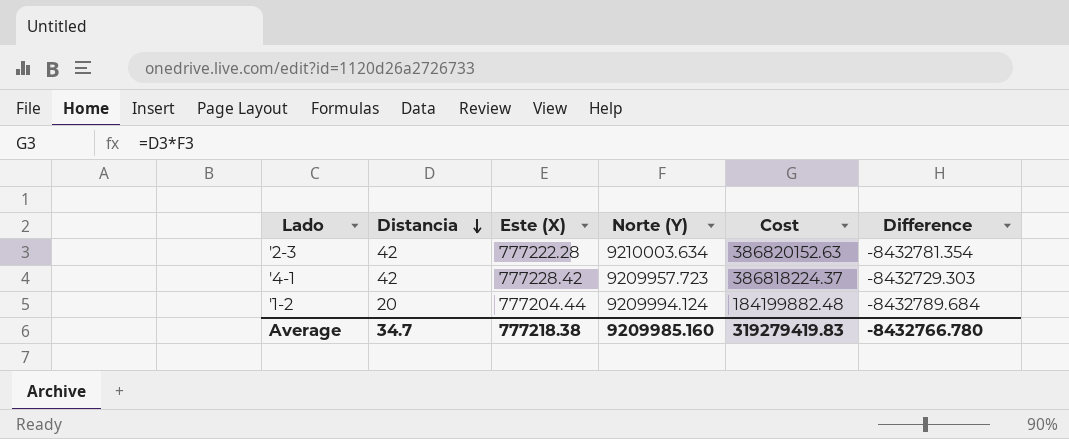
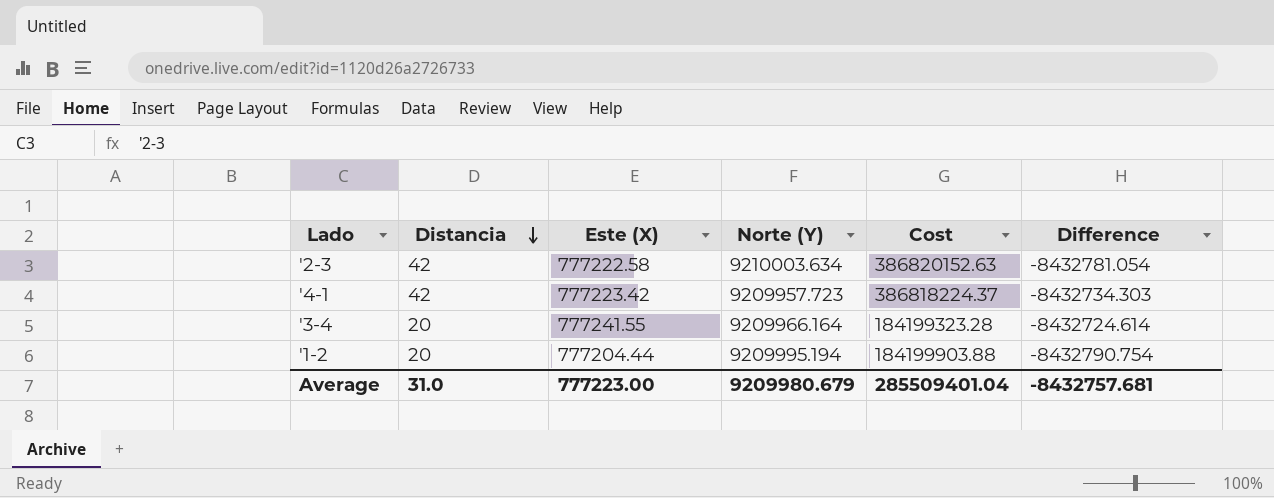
'2-3 | Este (X): 777222.28 -> 777222.58
'2-3 | Difference: -8432781.354 -> -8432781.054
'4-1 | Este (X): 777228.42 -> 777223.42
'4-1 | Difference: -8432729.303 -> -8432734.303
row '3-4: none -> 20 | 777241.55 | 9209966.164 | 184199323.28 | -8432724.614
'1-2 | Norte (Y): 9209994.124 -> 9209995.194
'1-2 | Cost: 184199882.48 -> 184199903.88
'1-2 | Difference: -8432789.684 -> -8432790.754
Average | Distancia: 34.7 -> 31.0
Average | Este (X): 777218.38 -> 777223.00
Average | Norte (Y): 9209985.160 -> 9209980.679
Average | Cost: 319279419.83 -> 285509401.04
Average | Difference: -8432766.780 -> -8432757.681

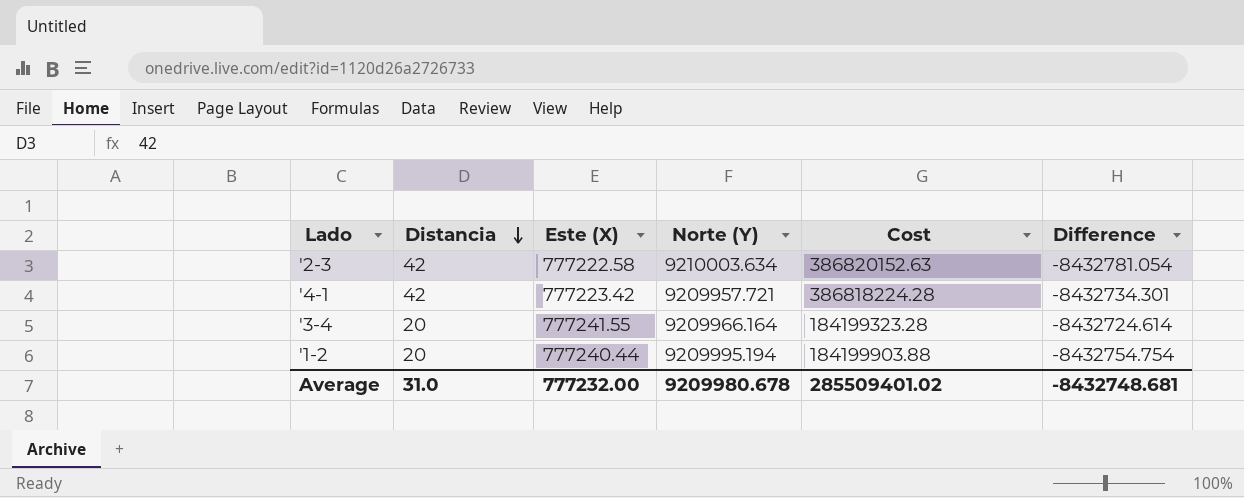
'4-1 | Norte (Y): 9209957.723 -> 9209957.721
'4-1 | Cost: 386818224.37 -> 386818224.28
'4-1 | Difference: -8432734.303 -> -8432734.301
'1-2 | Este (X): 777204.44 -> 777240.44
'1-2 | Difference: -8432790.754 -> -8432754.754
Average | Este (X): 777223.00 -> 777232.00
Average | Norte (Y): 9209980.679 -> 9209980.678
Average | Cost: 285509401.04 -> 285509401.02
Average | Difference: -8432757.681 -> -8432748.681

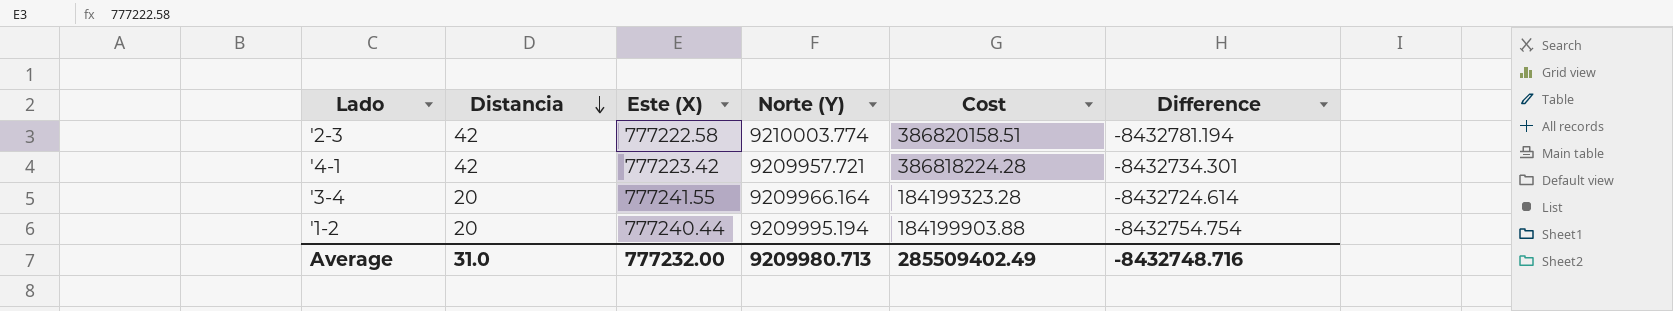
'2-3 | Norte (Y): 9210003.634 -> 9210003.774
'2-3 | Cost: 386820152.63 -> 386820158.51
'2-3 | Difference: -8432781.054 -> -8432781.194
Average | Norte (Y): 9209980.678 -> 9209980.713
Average | Cost: 285509401.02 -> 285509402.49
Average | Difference: -8432748.681 -> -8432748.716

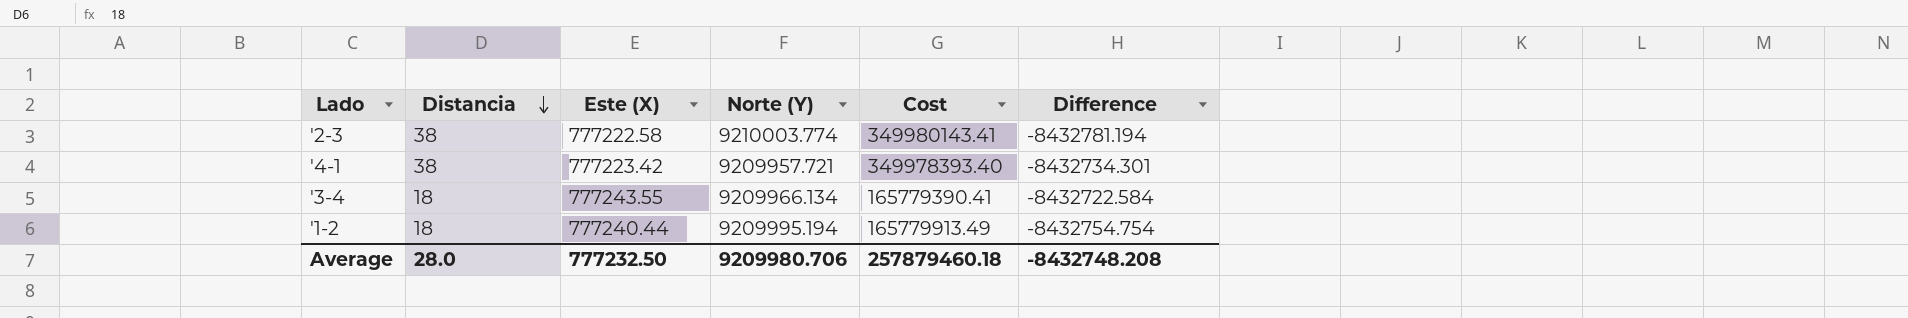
'2-3 | Distancia: 42 -> 38
'2-3 | Cost: 386820158.51 -> 349980143.41
'4-1 | Distancia: 42 -> 38
'4-1 | Cost: 386818224.28 -> 349978393.40
'3-4 | Distancia: 20 -> 18
'3-4 | Este (X): 777241.55 -> 777243.55
'3-4 | Norte (Y): 9209966.164 -> 9209966.134
'3-4 | Cost: 184199323.28 -> 165779390.41
'3-4 | Difference: -8432724.614 -> -8432722.584
'1-2 | Distancia: 20 -> 18
'1-2 | Cost: 184199903.88 -> 165779913.49
Average | Distancia: 31.0 -> 28.0
Average | Este (X): 777232.00 -> 777232.50
Average | Norte (Y): 9209980.713 -> 9209980.706
Average | Cost: 285509402.49 -> 257879460.18
Average | Difference: -8432748.716 -> -8432748.208

